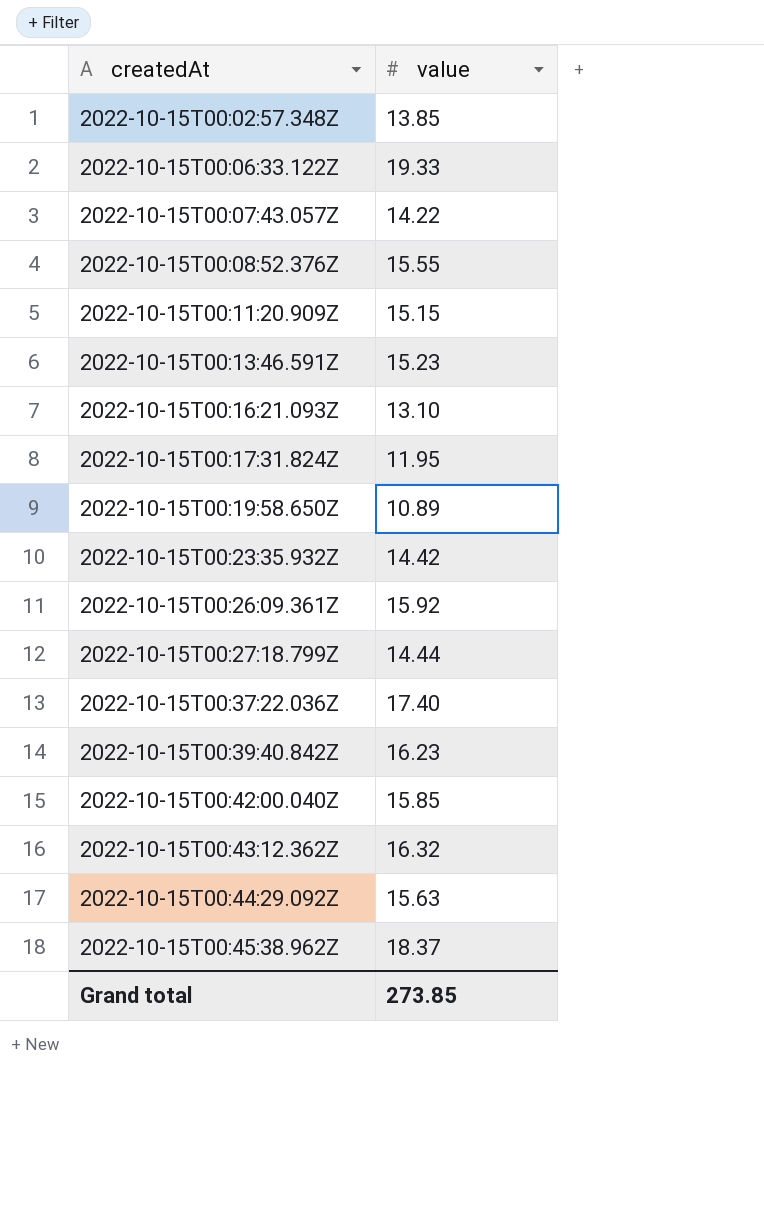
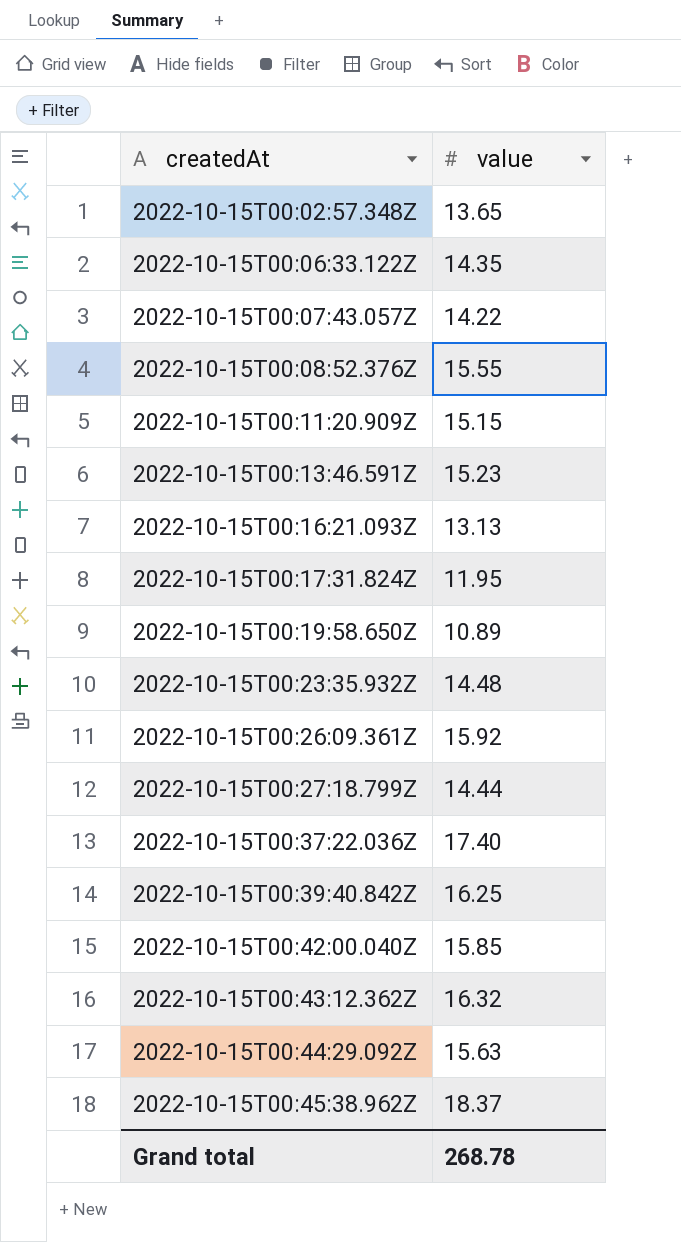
2022-10-15T00:02:57.348Z | value: 13.85 -> 13.65
2022-10-15T00:06:33.122Z | value: 19.33 -> 14.35
2022-10-15T00:16:21.093Z | value: 13.10 -> 13.13
2022-10-15T00:23:35.932Z | value: 14.42 -> 14.48
2022-10-15T00:39:40.842Z | value: 16.23 -> 16.25
Grand total | value: 273.85 -> 268.78

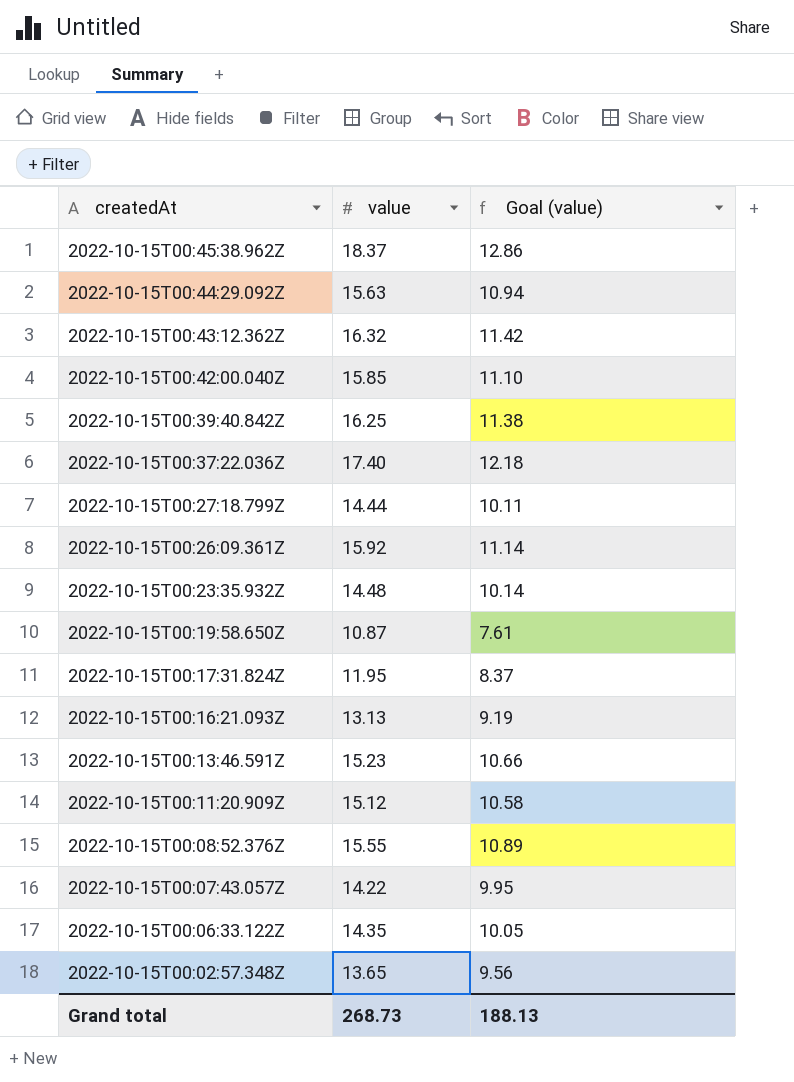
row order: createdAt ascending -> createdAt descending
column Goal (value) | formula: none -> [value] * 0.7
2022-10-15T00:19:58.650Z | value: 10.89 -> 10.87
2022-10-15T00:11:20.909Z | value: 15.15 -> 15.12
Grand total | value: 268.78 -> 268.73

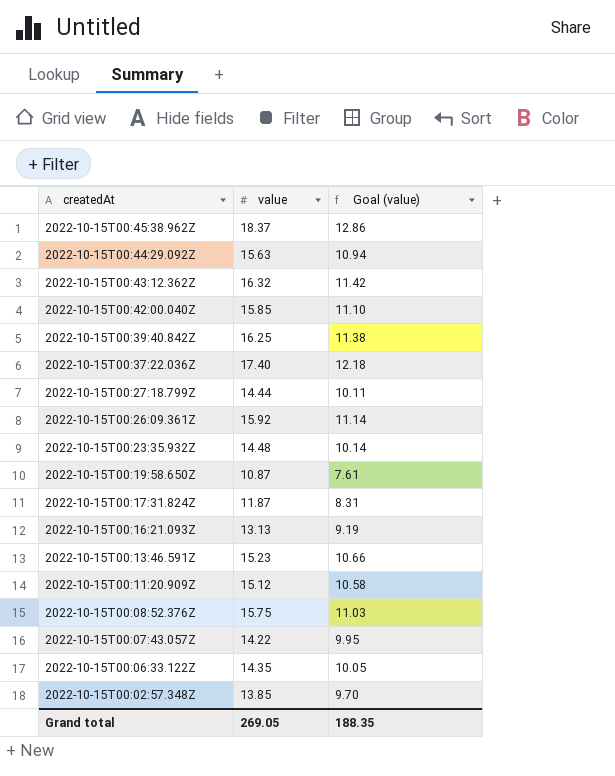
2022-10-15T00:17:31.824Z | value: 11.95 -> 11.87
2022-10-15T00:17:31.824Z | Goal (value): 8.37 -> 8.31
2022-10-15T00:08:52.376Z | value: 15.55 -> 15.75
2022-10-15T00:08:52.376Z | Goal (value): 10.89 -> 11.03
2022-10-15T00:02:57.348Z | value: 13.65 -> 13.85
2022-10-15T00:02:57.348Z | Goal (value): 9.56 -> 9.70
Grand total | value: 268.73 -> 269.05
Grand total | Goal (value): 188.13 -> 188.35

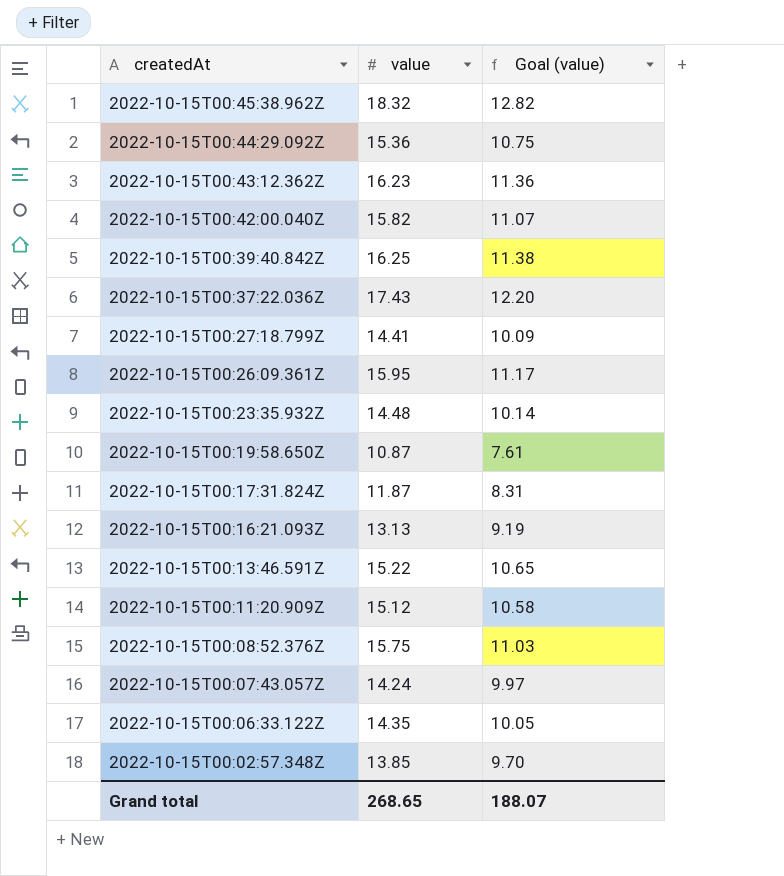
2022-10-15T00:45:38.962Z | value: 18.37 -> 18.32
2022-10-15T00:45:38.962Z | Goal (value): 12.86 -> 12.82
2022-10-15T00:44:29.092Z | value: 15.63 -> 15.36
2022-10-15T00:44:29.092Z | Goal (value): 10.94 -> 10.75
2022-10-15T00:43:12.362Z | value: 16.32 -> 16.23
2022-10-15T00:43:12.362Z | Goal (value): 11.42 -> 11.36
2022-10-15T00:42:00.040Z | value: 15.85 -> 15.82
2022-10-15T00:42:00.040Z | Goal (value): 11.10 -> 11.07
2022-10-15T00:37:22.036Z | value: 17.40 -> 17.43
2022-10-15T00:37:22.036Z | Goal (value): 12.18 -> 12.20
2022-10-15T00:27:18.799Z | value: 14.44 -> 14.41
2022-10-15T00:27:18.799Z | Goal (value): 10.11 -> 10.09
2022-10-15T00:26:09.361Z | value: 15.92 -> 15.95
2022-10-15T00:26:09.361Z | Goal (value): 11.14 -> 11.17
2022-10-15T00:13:46.591Z | value: 15.23 -> 15.22
2022-10-15T00:13:46.591Z | Goal (value): 10.66 -> 10.65
2022-10-15T00:07:43.057Z | value: 14.22 -> 14.24
2022-10-15T00:07:43.057Z | Goal (value): 9.95 -> 9.97
Grand total | value: 269.05 -> 268.65
Grand total | Goal (value): 188.35 -> 188.07

